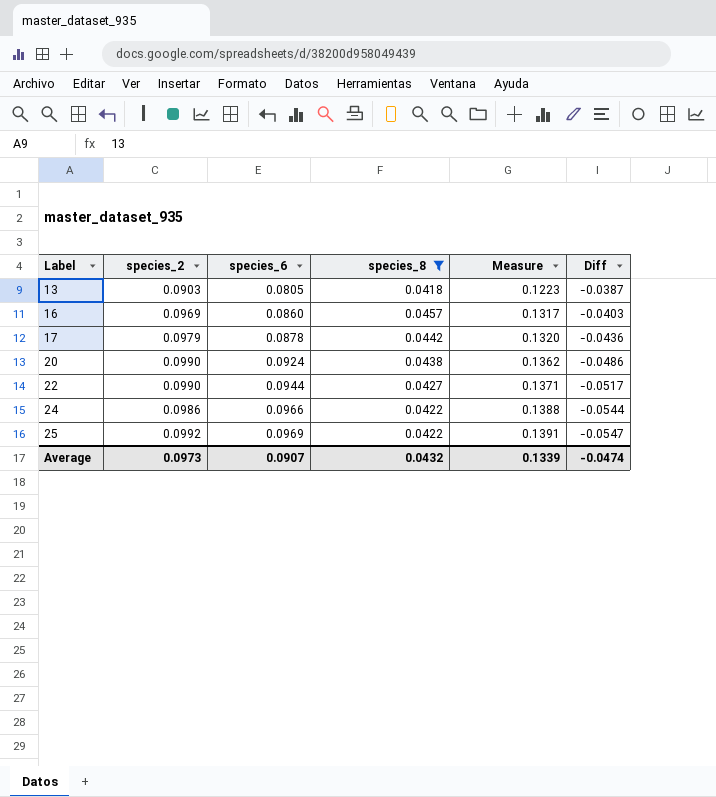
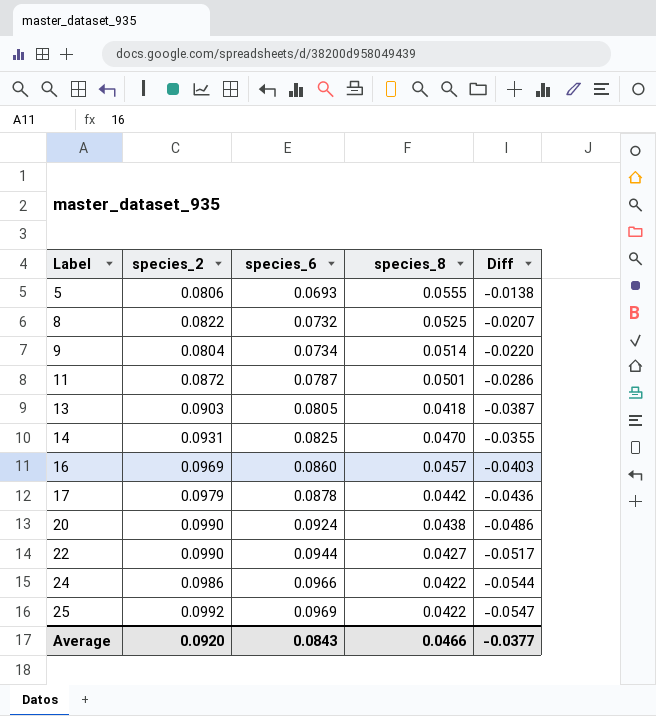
filter: species_8 <= 0.0457 -> none
column Measure | formula: [species_6] + [species_8] -> none
Average | species_2: 0.0973 -> 0.0920
Average | species_6: 0.0907 -> 0.0843
Average | species_8: 0.0432 -> 0.0466
Average | Diff: -0.0474 -> -0.0377

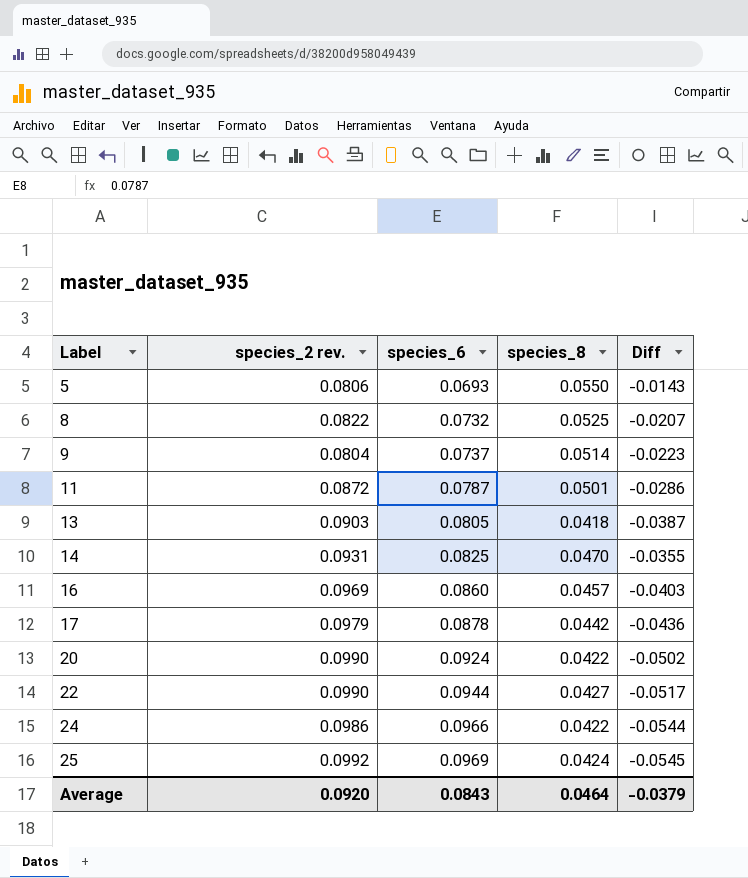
column name: species_2 -> species_2 rev.
5 | species_8: 0.0555 -> 0.0550
5 | Diff: -0.0138 -> -0.0143
9 | species_6: 0.0734 -> 0.0737
9 | Diff: -0.0220 -> -0.0223
20 | species_8: 0.0438 -> 0.0422
20 | Diff: -0.0486 -> -0.0502
25 | species_8: 0.0422 -> 0.0424
25 | Diff: -0.0547 -> -0.0545
Average | species_8: 0.0466 -> 0.0464
Average | Diff: -0.0377 -> -0.0379

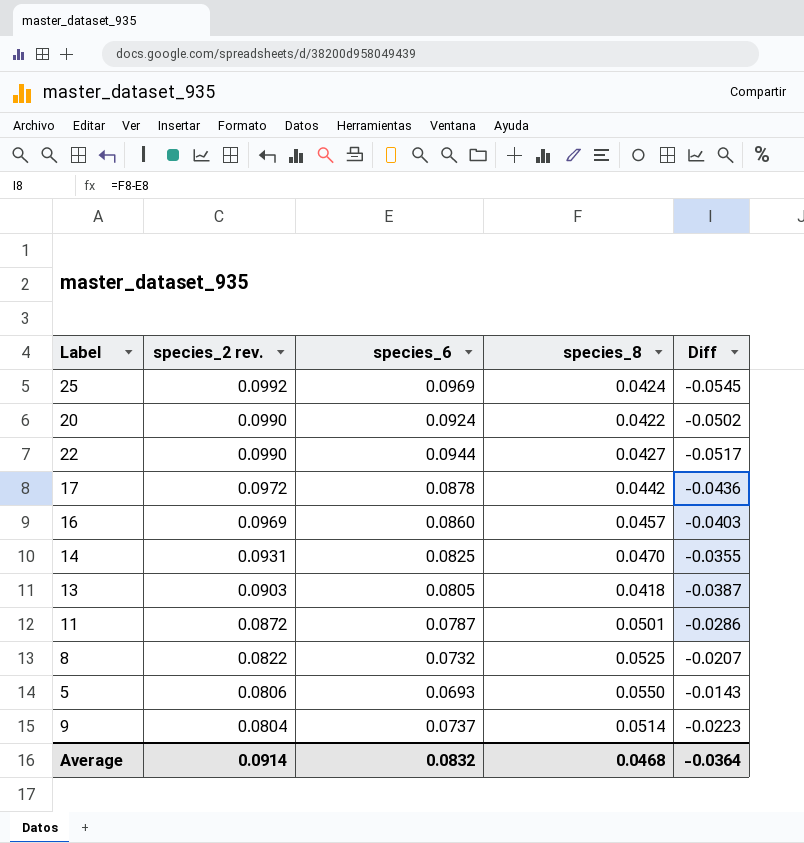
row order: Label ascending -> species_2 rev. descending
row 24: 0.0986 | 0.0966 | 0.0422 | -0.0544 -> none
17 | species_2 rev.: 0.0979 -> 0.0972
Average | species_2 rev.: 0.0920 -> 0.0914
Average | species_6: 0.0843 -> 0.0832
Average | species_8: 0.0464 -> 0.0468
Average | Diff: -0.0379 -> -0.0364

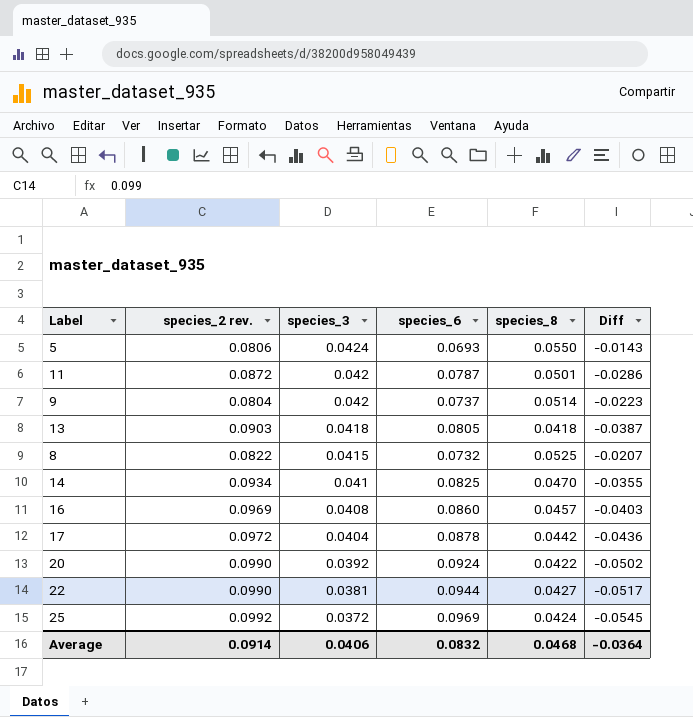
row order: species_2 rev. descending -> species_3 descending
column species_3 | position: none -> 3
14 | species_2 rev.: 0.0931 -> 0.0934

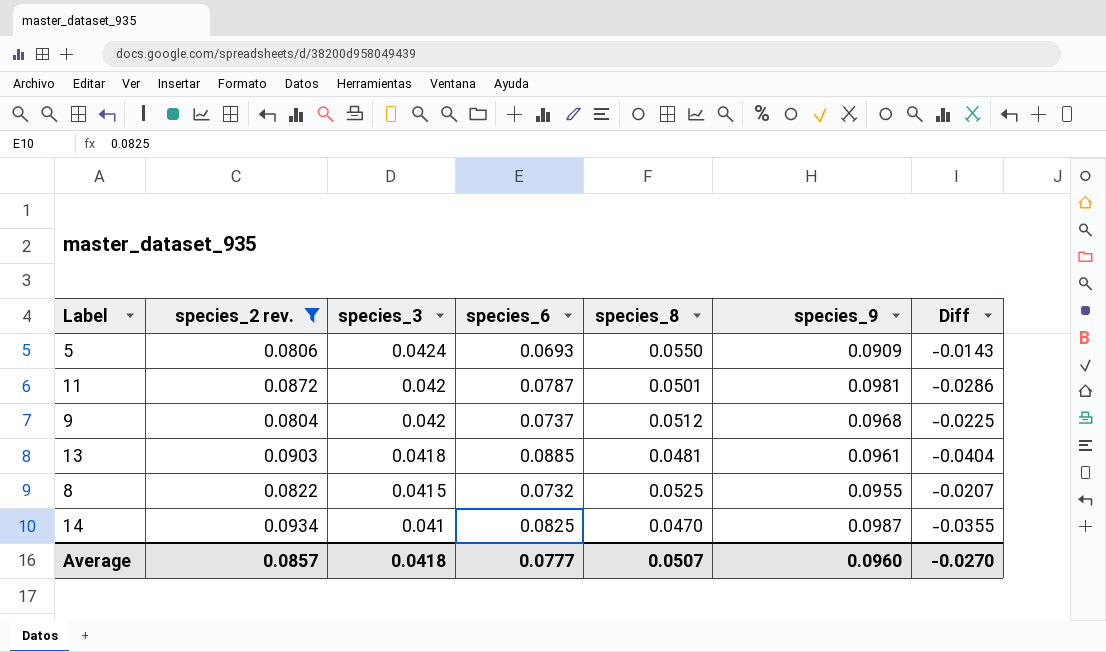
filter: none -> species_2 rev. <= 0.0934
column species_9 | position: none -> 6
9 | species_8: 0.0514 -> 0.0512
9 | Diff: -0.0223 -> -0.0225
13 | species_6: 0.0805 -> 0.0885
13 | species_8: 0.0418 -> 0.0481
13 | Diff: -0.0387 -> -0.0404
Average | species_2 rev.: 0.0914 -> 0.0857
Average | species_3: 0.0406 -> 0.0418
Average | species_6: 0.0832 -> 0.0777
Average | species_8: 0.0468 -> 0.0507
Average | Diff: -0.0364 -> -0.0270

